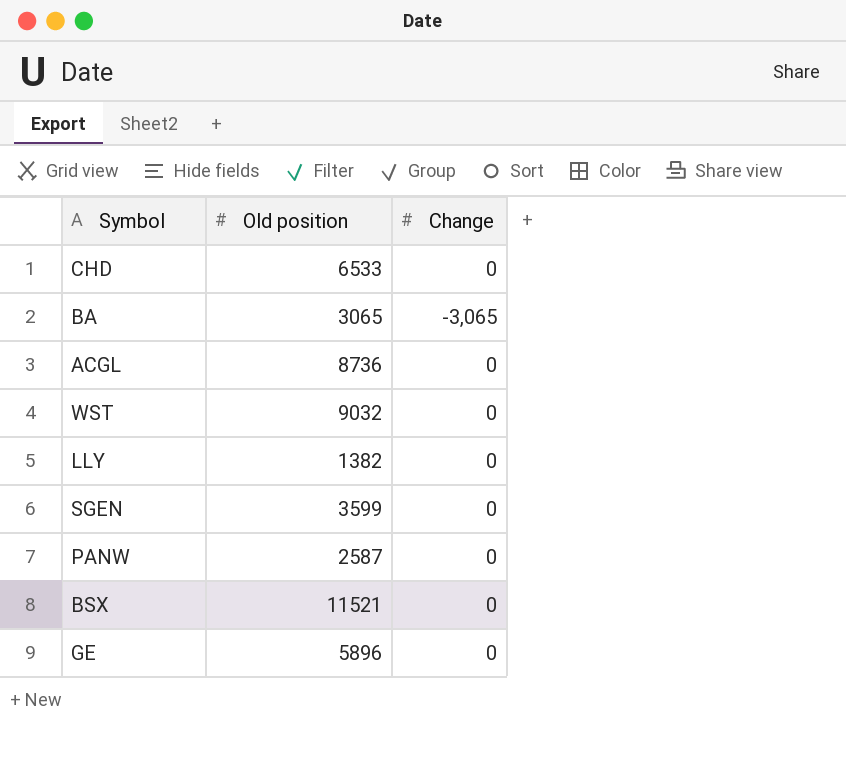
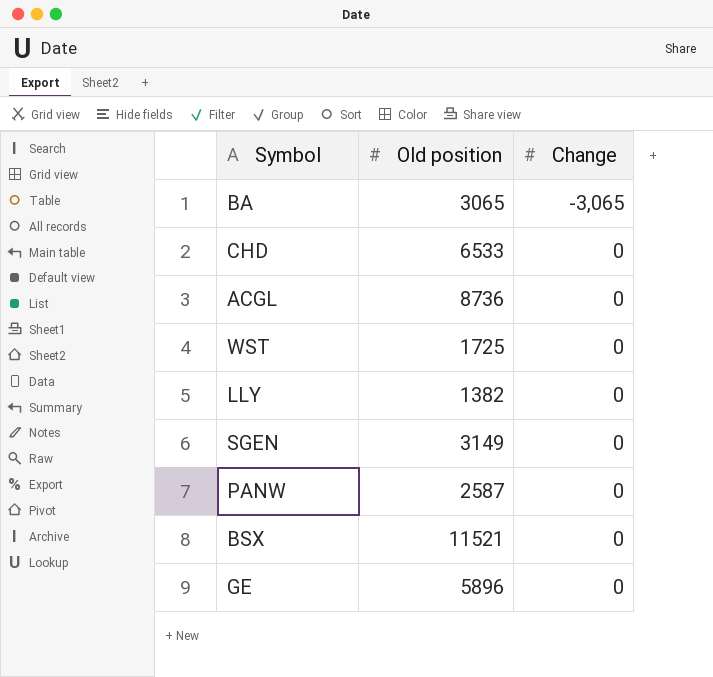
row order: none -> Change ascending
WST | Old position: 9032 -> 1725
SGEN | Old position: 3599 -> 3149

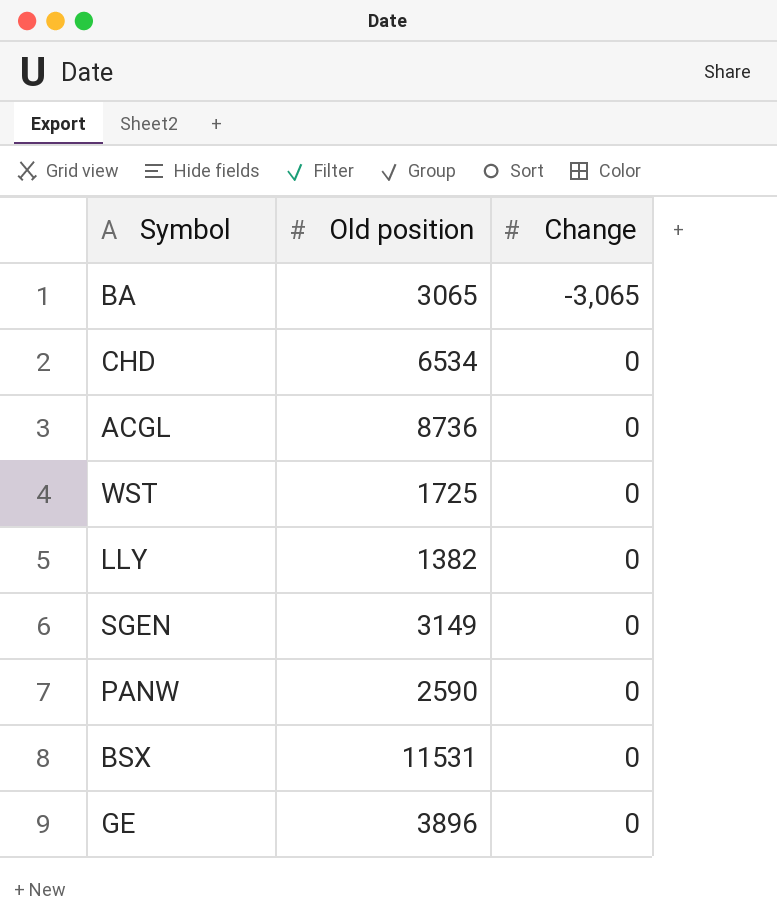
CHD | Old position: 6533 -> 6534
PANW | Old position: 2587 -> 2590
BSX | Old position: 11521 -> 11531
GE | Old position: 5896 -> 3896

